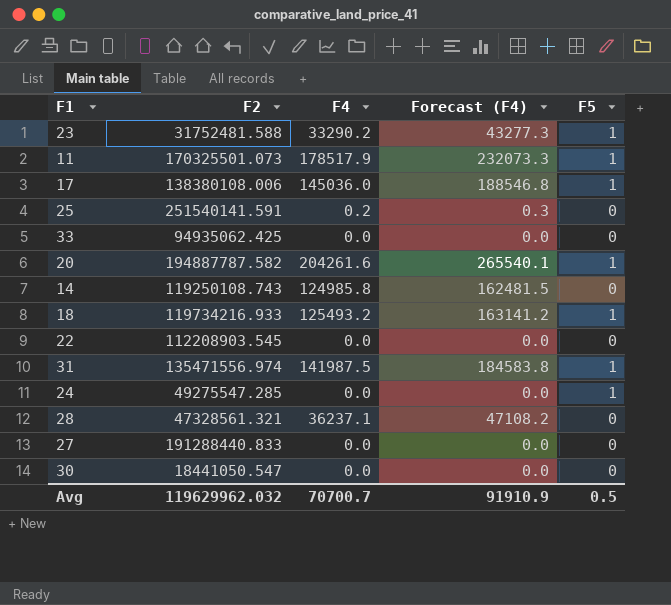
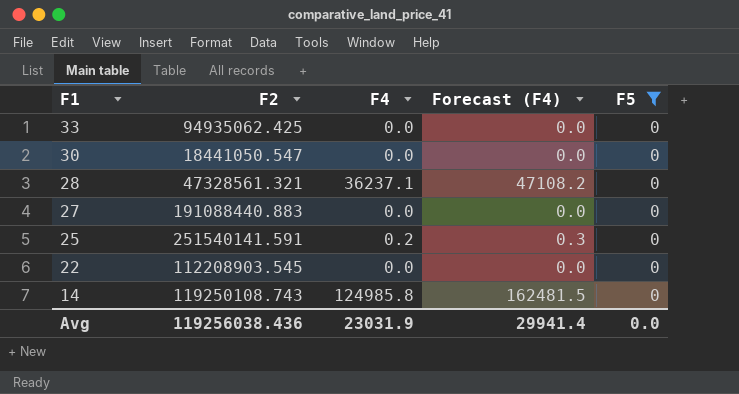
filter: none -> F5 = 0
row order: none -> F1 descending
27 | F2: 191288440.833 -> 191088440.883
Avg | F2: 119629962.032 -> 119256038.436
Avg | F4: 70700.7 -> 23031.9
Avg | Forecast (F4): 91910.9 -> 29941.4
Avg | F5: 0.5 -> 0.0

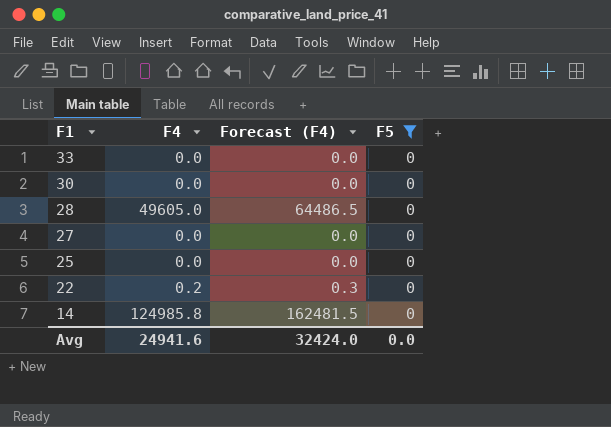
column F2 | position: 2 -> none
28 | F4: 36237.1 -> 49605.0
28 | Forecast (F4): 47108.2 -> 64486.5
25 | F4: 0.2 -> 0.0
25 | Forecast (F4): 0.3 -> 0.0
22 | F4: 0.0 -> 0.2
22 | Forecast (F4): 0.0 -> 0.3
Avg | F4: 23031.9 -> 24941.6
Avg | Forecast (F4): 29941.4 -> 32424.0

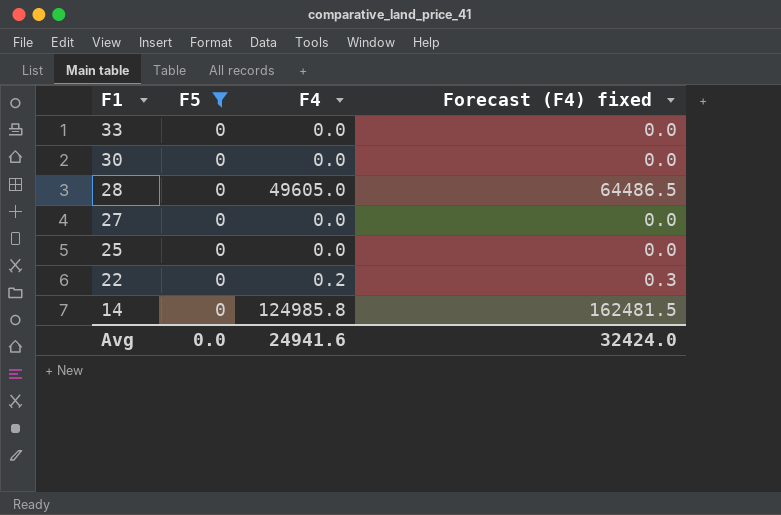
column F5 | position: 4 -> 2
column name: Forecast (F4) -> Forecast (F4) fixed

